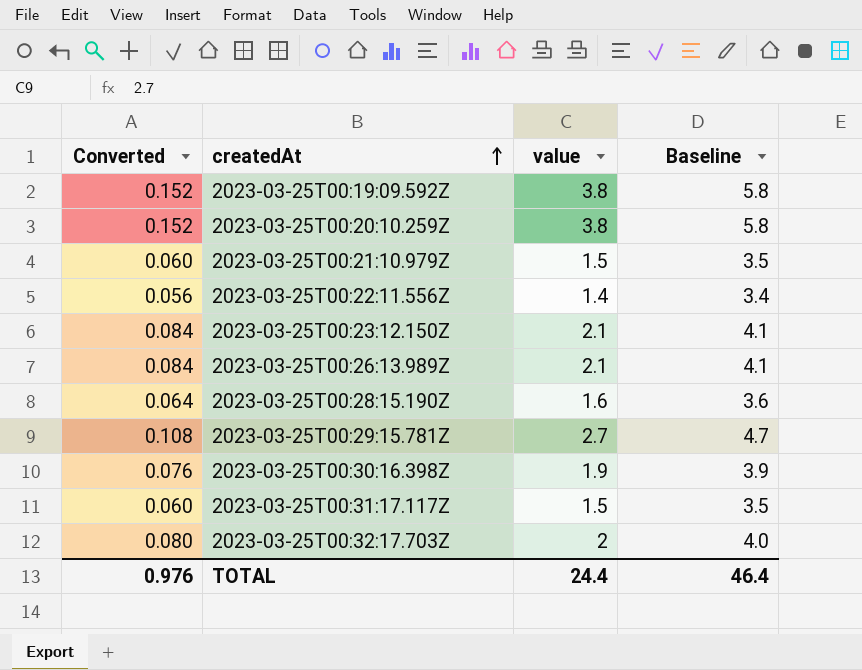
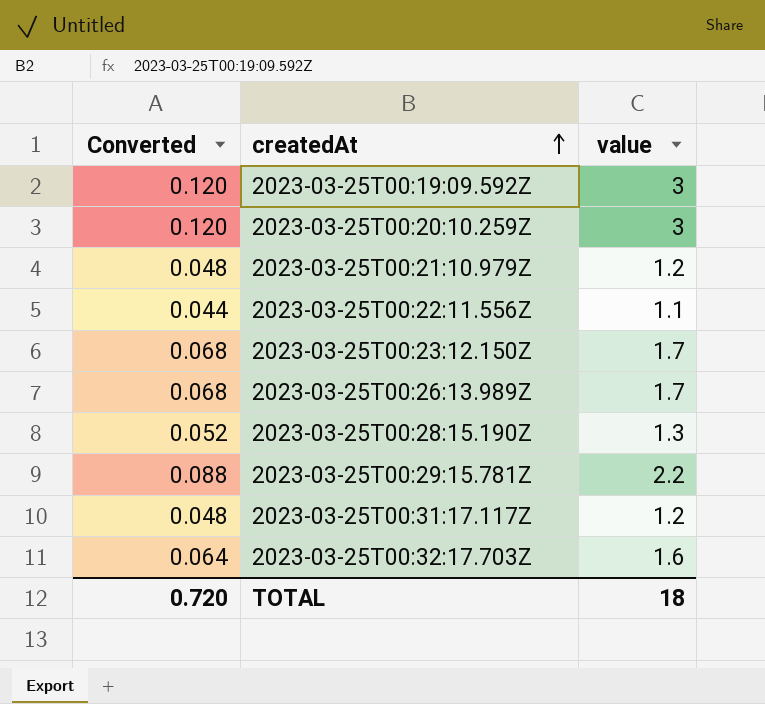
column Baseline | formula: [value] + 2 -> none
row 2023-03-25T00:30:16.398Z: 0.076 | 1.9 | 3.9 -> none
2023-03-25T00:19:09.592Z | Converted: 0.152 -> 0.120
2023-03-25T00:19:09.592Z | value: 3.8 -> 3
2023-03-25T00:20:10.259Z | Converted: 0.152 -> 0.120
2023-03-25T00:20:10.259Z | value: 3.8 -> 3
2023-03-25T00:21:10.979Z | Converted: 0.060 -> 0.048
2023-03-25T00:21:10.979Z | value: 1.5 -> 1.2
2023-03-25T00:22:11.556Z | Converted: 0.056 -> 0.044
2023-03-25T00:22:11.556Z | value: 1.4 -> 1.1
2023-03-25T00:23:12.150Z | Converted: 0.084 -> 0.068
2023-03-25T00:23:12.150Z | value: 2.1 -> 1.7
2023-03-25T00:26:13.989Z | Converted: 0.084 -> 0.068
2023-03-25T00:26:13.989Z | value: 2.1 -> 1.7
2023-03-25T00:28:15.190Z | Converted: 0.064 -> 0.052
2023-03-25T00:28:15.190Z | value: 1.6 -> 1.3
2023-03-25T00:29:15.781Z | Converted: 0.108 -> 0.088
2023-03-25T00:29:15.781Z | value: 2.7 -> 2.2
2023-03-25T00:31:17.117Z | Converted: 0.060 -> 0.048
2023-03-25T00:31:17.117Z | value: 1.5 -> 1.2
2023-03-25T00:32:17.703Z | Converted: 0.080 -> 0.064
2023-03-25T00:32:17.703Z | value: 2 -> 1.6
TOTAL | Converted: 0.976 -> 0.720
TOTAL | value: 24.4 -> 18

